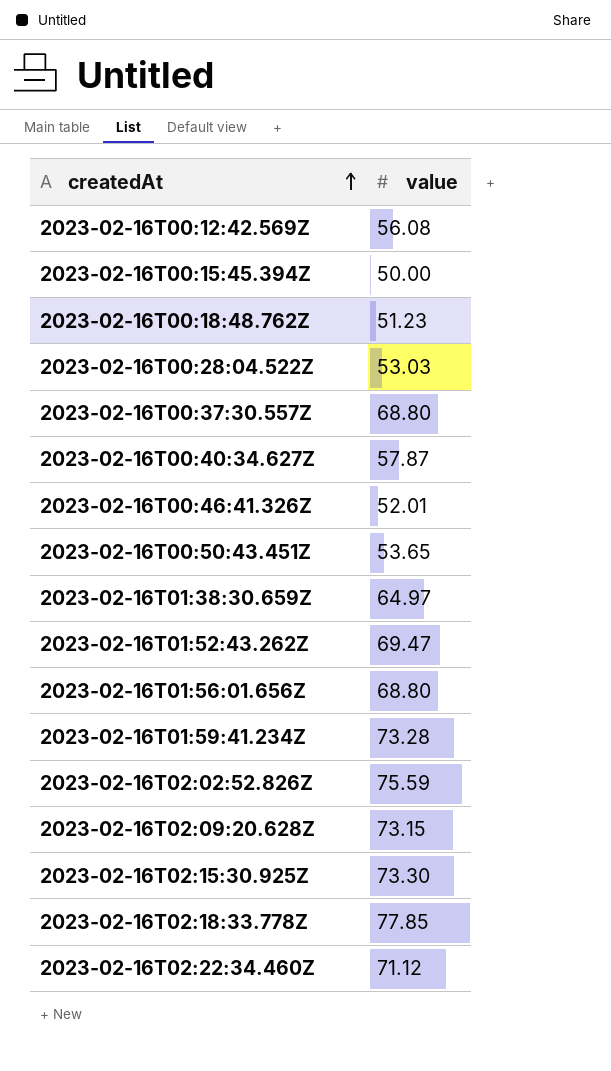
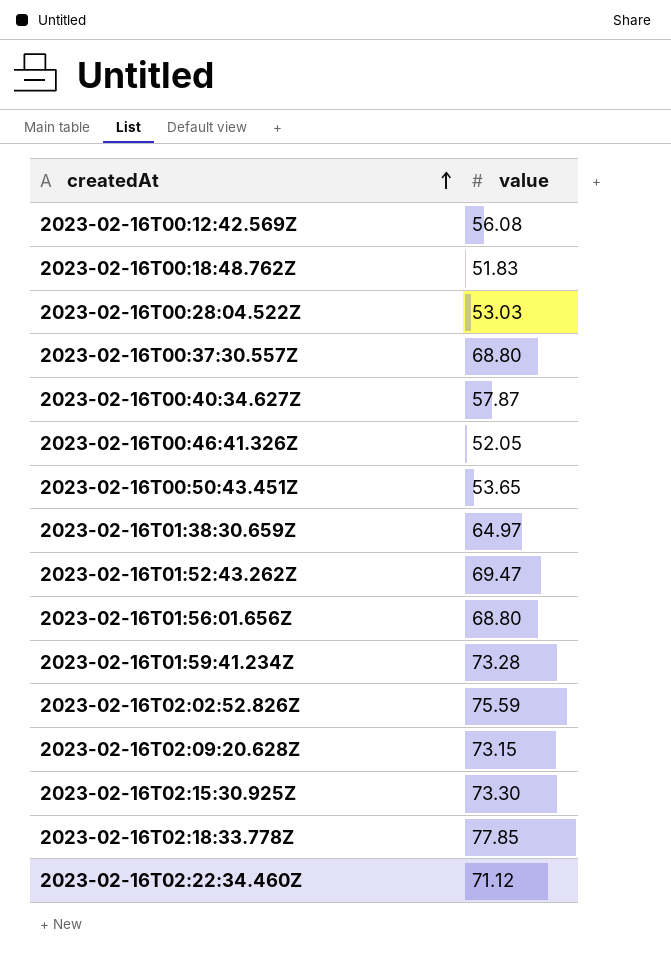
row 2023-02-16T00:15:45.394Z: 50.00 -> none
2023-02-16T00:18:48.762Z | value: 51.23 -> 51.83
2023-02-16T00:46:41.326Z | value: 52.01 -> 52.05

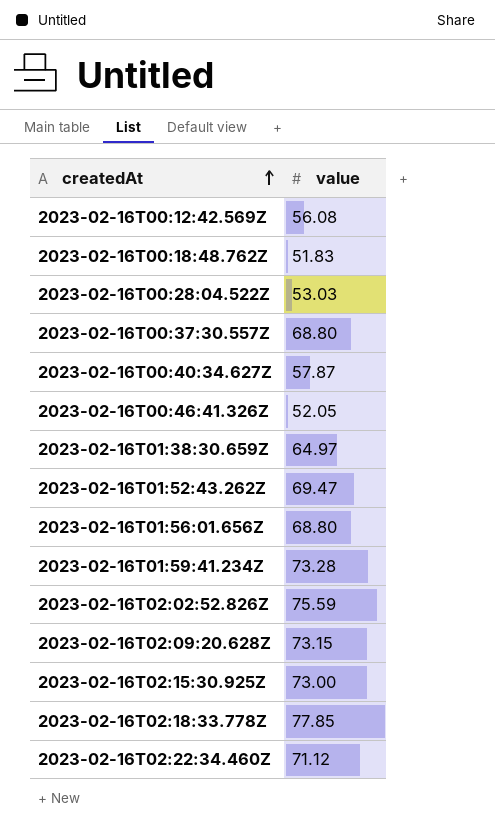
row 2023-02-16T00:50:43.451Z: 53.65 -> none
2023-02-16T02:15:30.925Z | value: 73.30 -> 73.00

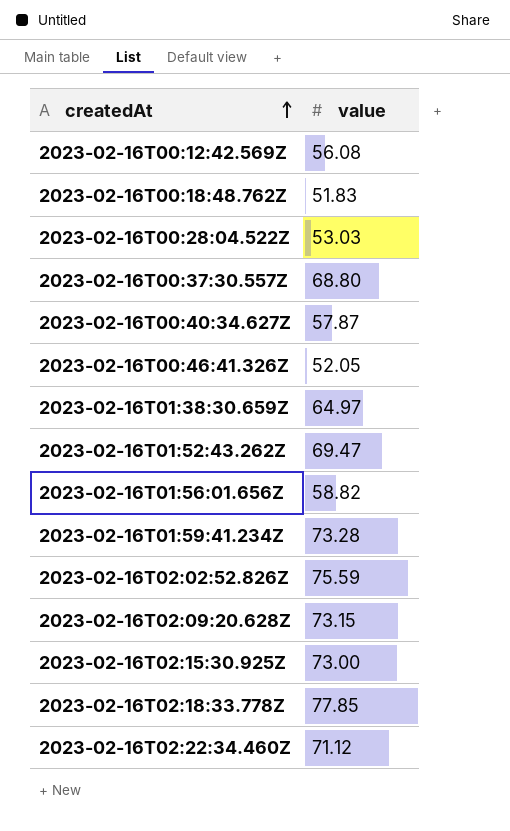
2023-02-16T01:56:01.656Z | value: 68.80 -> 58.82

